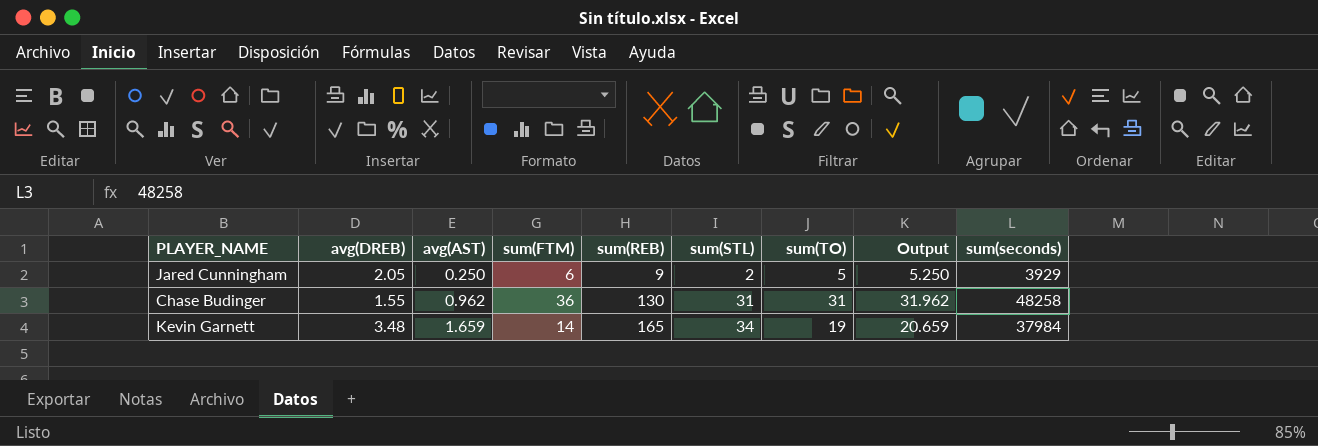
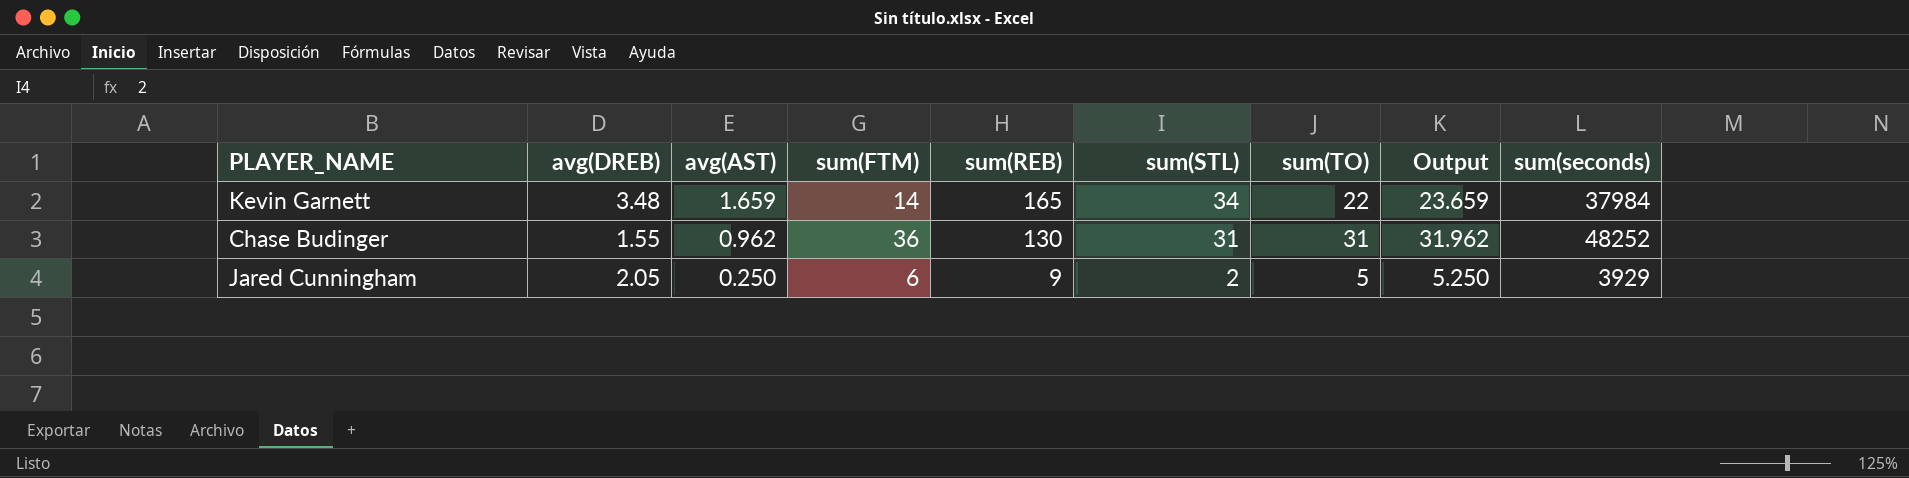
row order: avg(AST) ascending -> avg(AST) descending
Kevin Garnett | sum(TO): 19 -> 22
Kevin Garnett | Output: 20.659 -> 23.659
Chase Budinger | sum(seconds): 48258 -> 48252

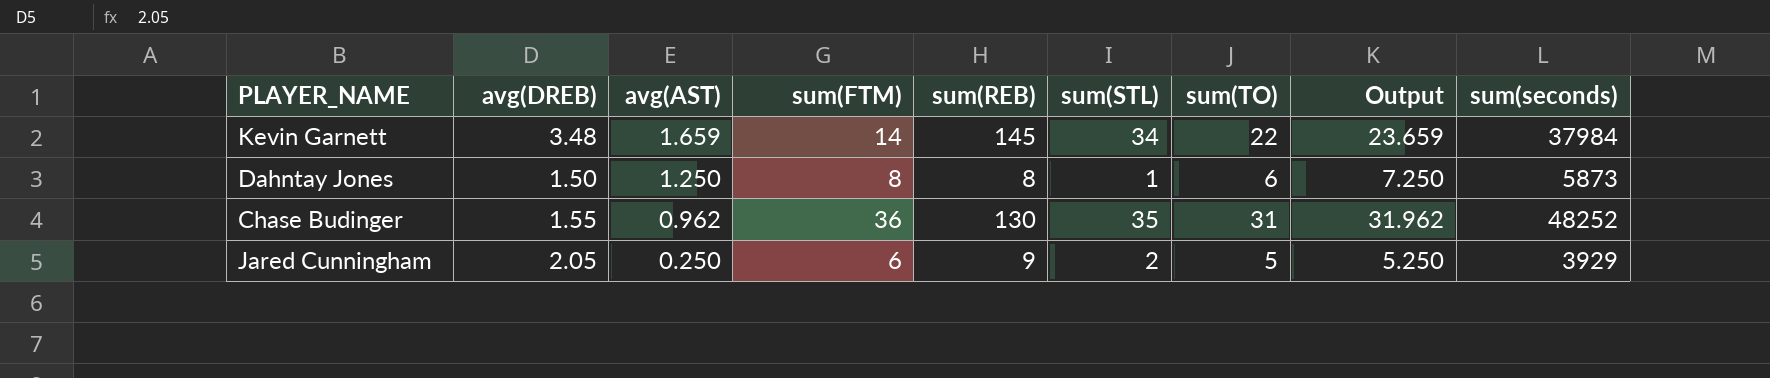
Kevin Garnett | sum(REB): 165 -> 145
row Dahntay Jones: none -> 1.50 | 1.250 | 8 | 8 | 1 | 6 | 7.250 | 5873
Chase Budinger | sum(STL): 31 -> 35

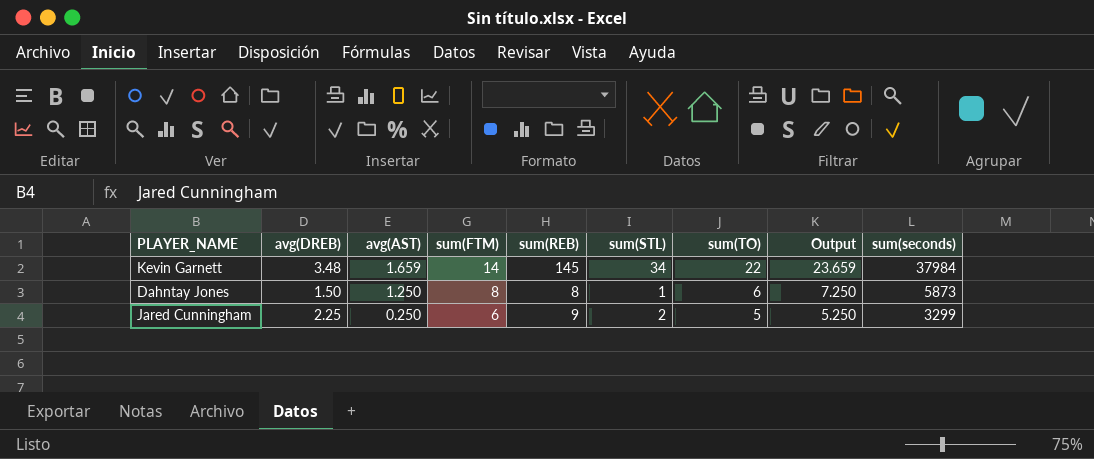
row Chase Budinger: 1.55 | 0.962 | 36 | 130 | 35 | 31 | 31.962 | 48252 -> none
Jared Cunningham | avg(DREB): 2.05 -> 2.25
Jared Cunningham | sum(seconds): 3929 -> 3299

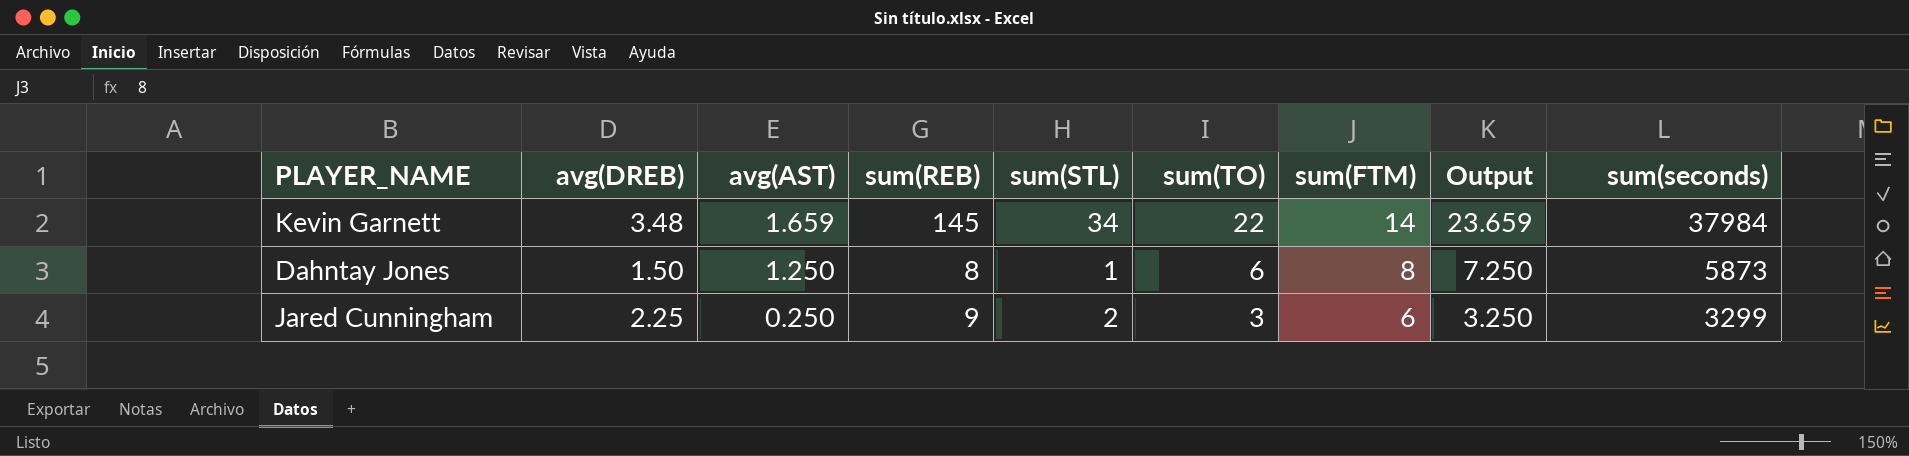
column sum(FTM) | position: 4 -> 7
Jared Cunningham | sum(TO): 5 -> 3
Jared Cunningham | Output: 5.250 -> 3.250

